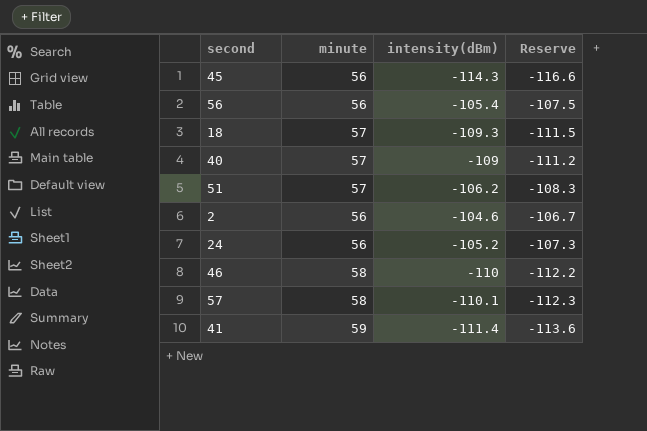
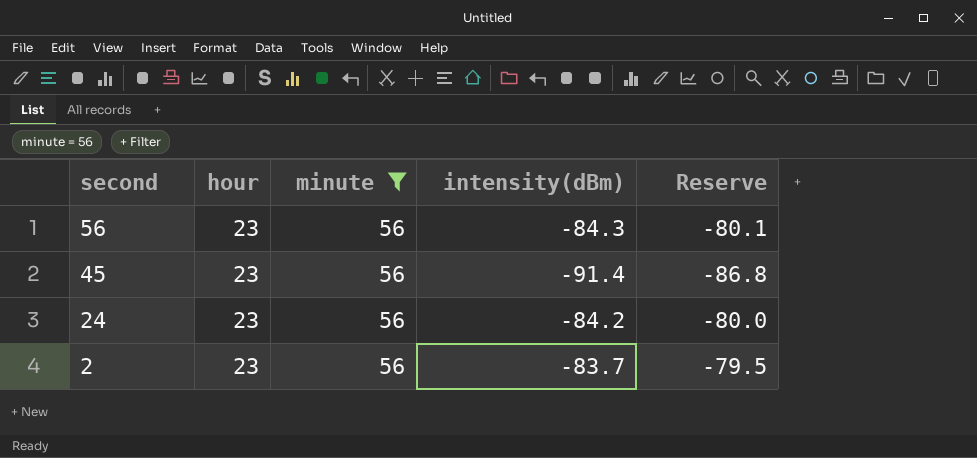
filter: none -> minute = 56
row order: none -> second descending
column hour | position: none -> 2
column Reserve | formula: [intensity(dBm)] * 1.02 -> [intensity(dBm)] * 0.95
56 | intensity(dBm): -105.4 -> -84.3
45 | intensity(dBm): -114.3 -> -91.4
24 | intensity(dBm): -105.2 -> -84.2
2 | intensity(dBm): -104.6 -> -83.7

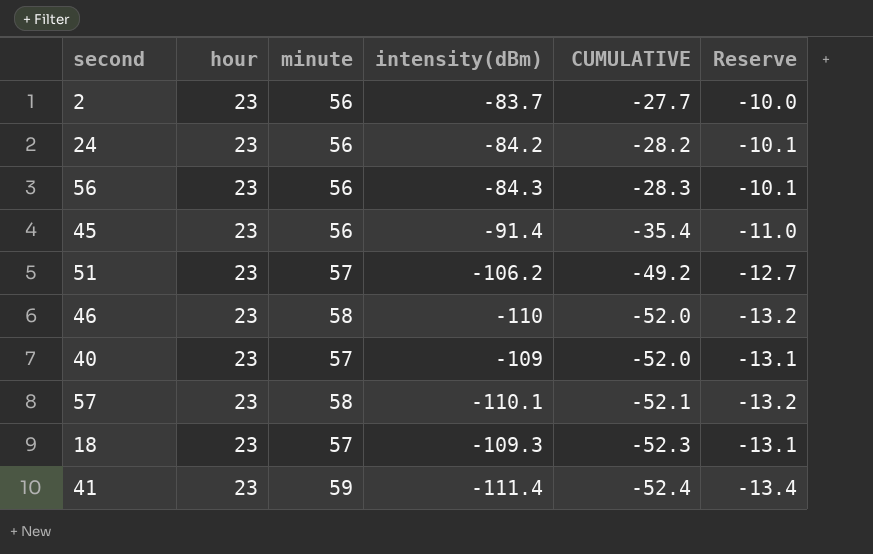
filter: minute = 56 -> none
row order: second descending -> CUMULATIVE descending
column CUMULATIVE | formula: none -> [minute] + [intensity(dBm)]
column Reserve | formula: [intensity(dBm)] * 0.95 -> [intensity(dBm)] * 0.12

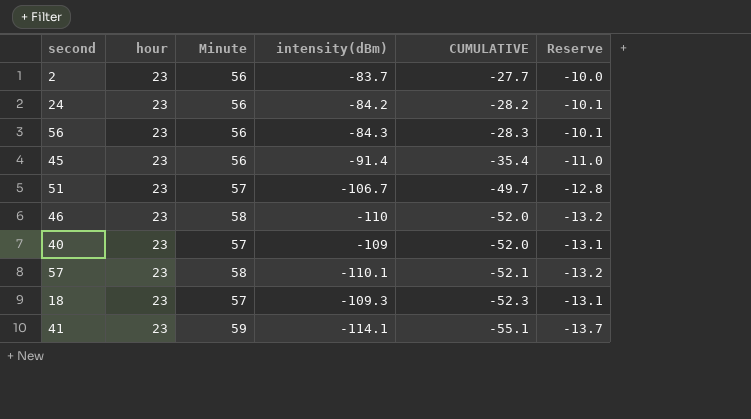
column name: minute -> Minute
51 | intensity(dBm): -106.2 -> -106.7
51 | CUMULATIVE: -49.2 -> -49.7
51 | Reserve: -12.7 -> -12.8
41 | intensity(dBm): -111.4 -> -114.1
41 | CUMULATIVE: -52.4 -> -55.1
41 | Reserve: -13.4 -> -13.7

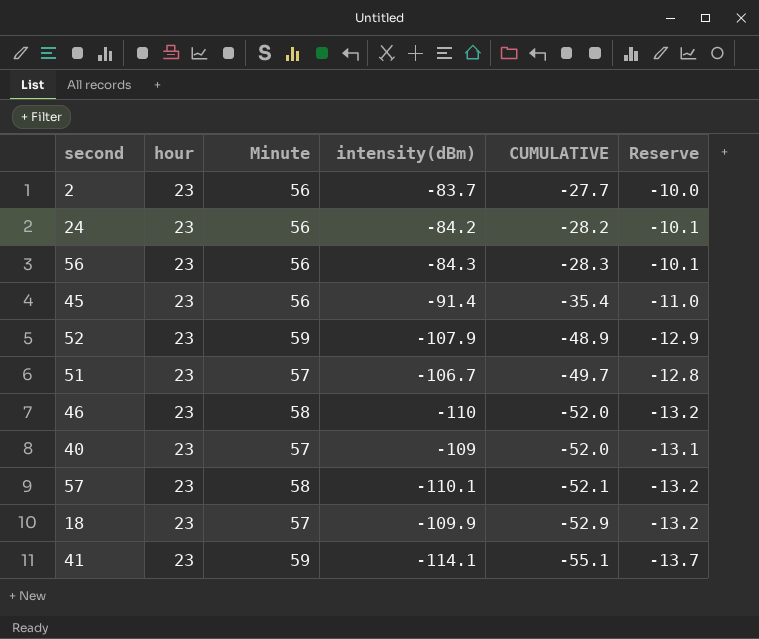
row 52: none -> 23 | 59 | -107.9 | -48.9 | -12.9
18 | intensity(dBm): -109.3 -> -109.9
18 | CUMULATIVE: -52.3 -> -52.9
18 | Reserve: -13.1 -> -13.2

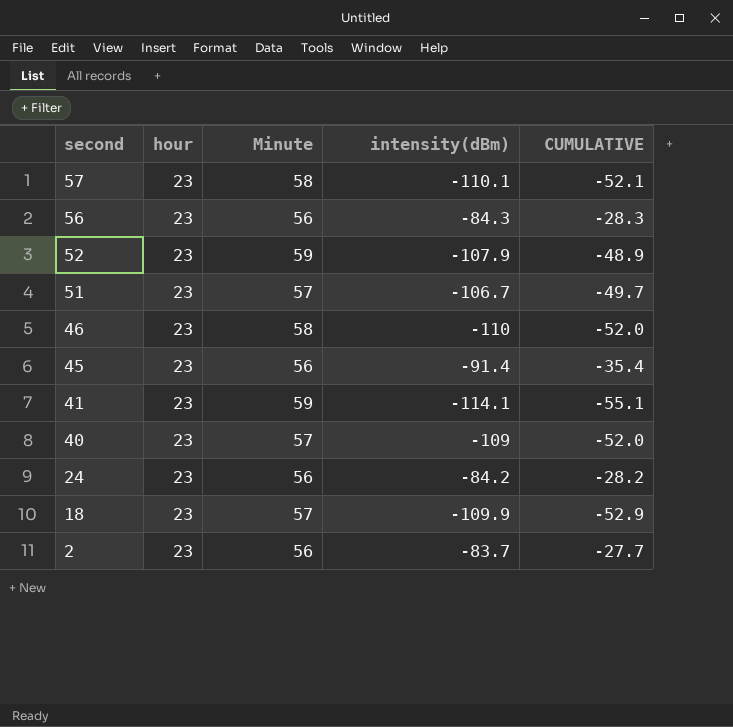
row order: CUMULATIVE descending -> second descending
column Reserve | formula: [intensity(dBm)] * 0.12 -> none

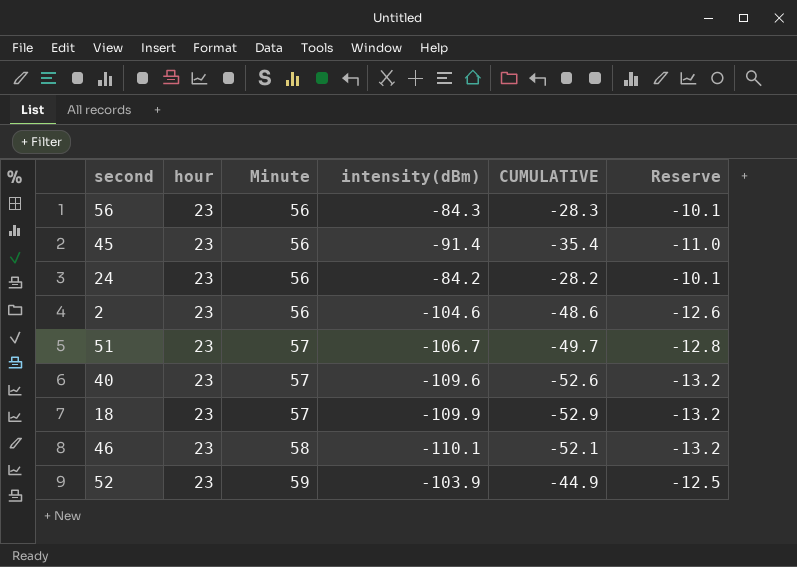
row order: second descending -> Minute ascending
column Reserve | formula: none -> [intensity(dBm)] * 0.12
row 57: 23 | 58 | -110.1 | -52.1 -> none
row 41: 23 | 59 | -114.1 | -55.1 -> none
2 | intensity(dBm): -83.7 -> -104.6
2 | CUMULATIVE: -27.7 -> -48.6
40 | intensity(dBm): -109 -> -109.6
40 | CUMULATIVE: -52.0 -> -52.6
46 | intensity(dBm): -110 -> -110.1
46 | CUMULATIVE: -52.0 -> -52.1
52 | intensity(dBm): -107.9 -> -103.9
52 | CUMULATIVE: -48.9 -> -44.9

